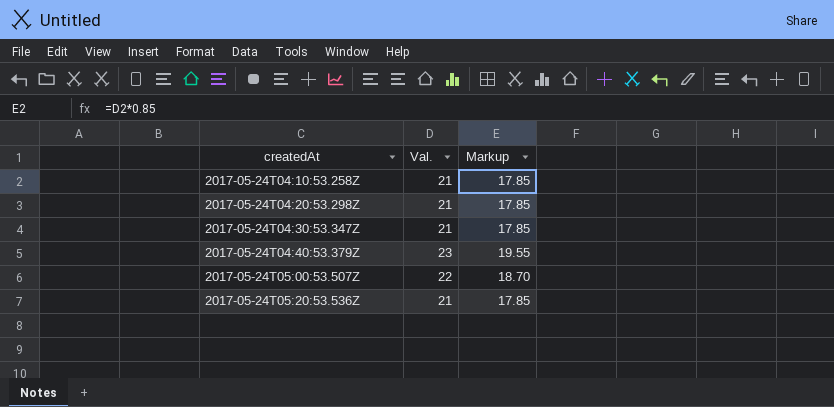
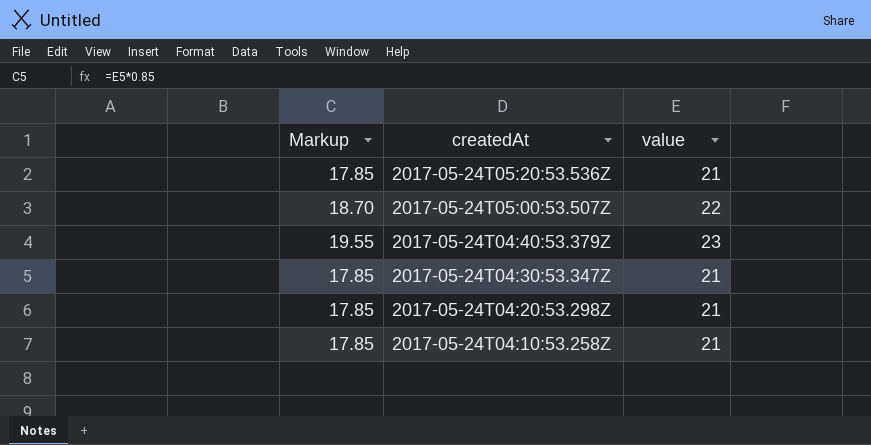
row order: createdAt ascending -> createdAt descending
column Markup | position: 3 -> 1
column name: Val. -> value

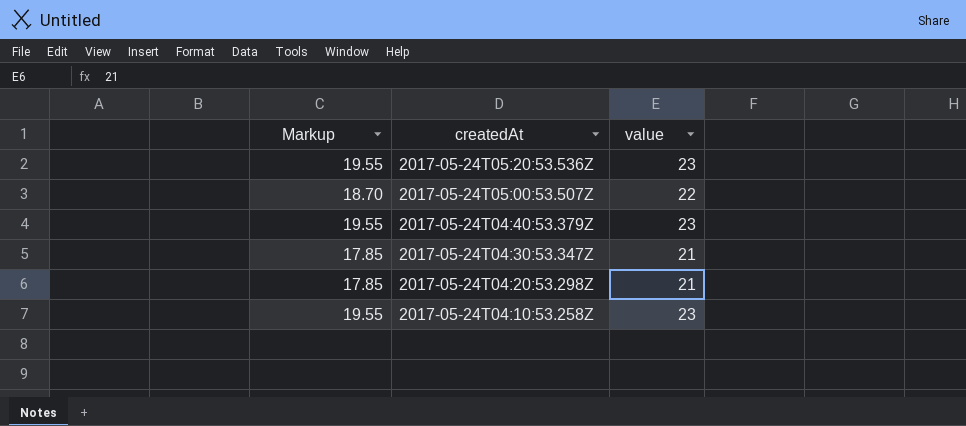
2017-05-24T05:20:53.536Z | Markup: 17.85 -> 19.55
2017-05-24T05:20:53.536Z | value: 21 -> 23
2017-05-24T04:10:53.258Z | Markup: 17.85 -> 19.55
2017-05-24T04:10:53.258Z | value: 21 -> 23

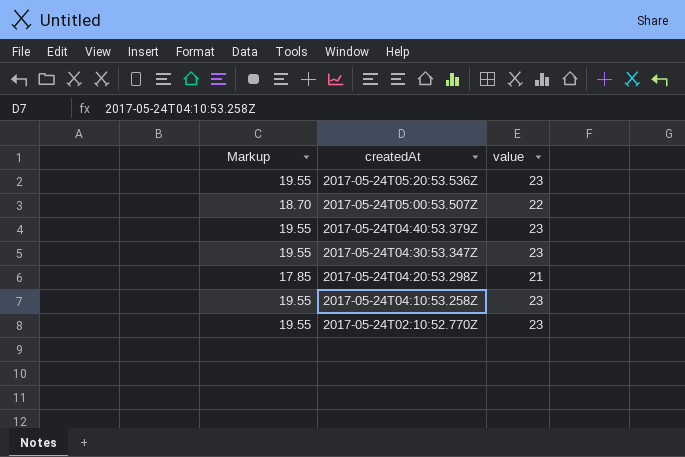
2017-05-24T04:30:53.347Z | Markup: 17.85 -> 19.55
2017-05-24T04:30:53.347Z | value: 21 -> 23
row 2017-05-24T02:10:52.770Z: none -> 19.55 | 23

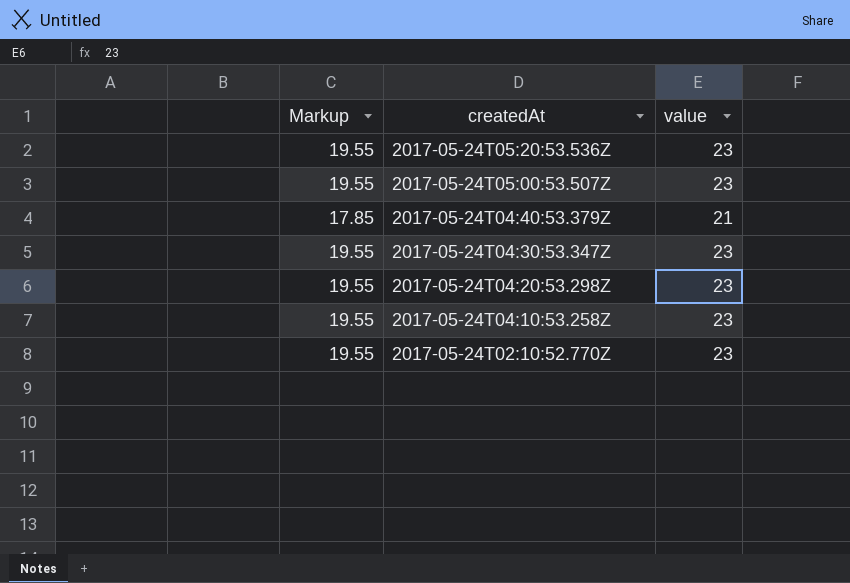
2017-05-24T05:00:53.507Z | Markup: 18.70 -> 19.55
2017-05-24T05:00:53.507Z | value: 22 -> 23
2017-05-24T04:40:53.379Z | Markup: 19.55 -> 17.85
2017-05-24T04:40:53.379Z | value: 23 -> 21
2017-05-24T04:20:53.298Z | Markup: 17.85 -> 19.55
2017-05-24T04:20:53.298Z | value: 21 -> 23

